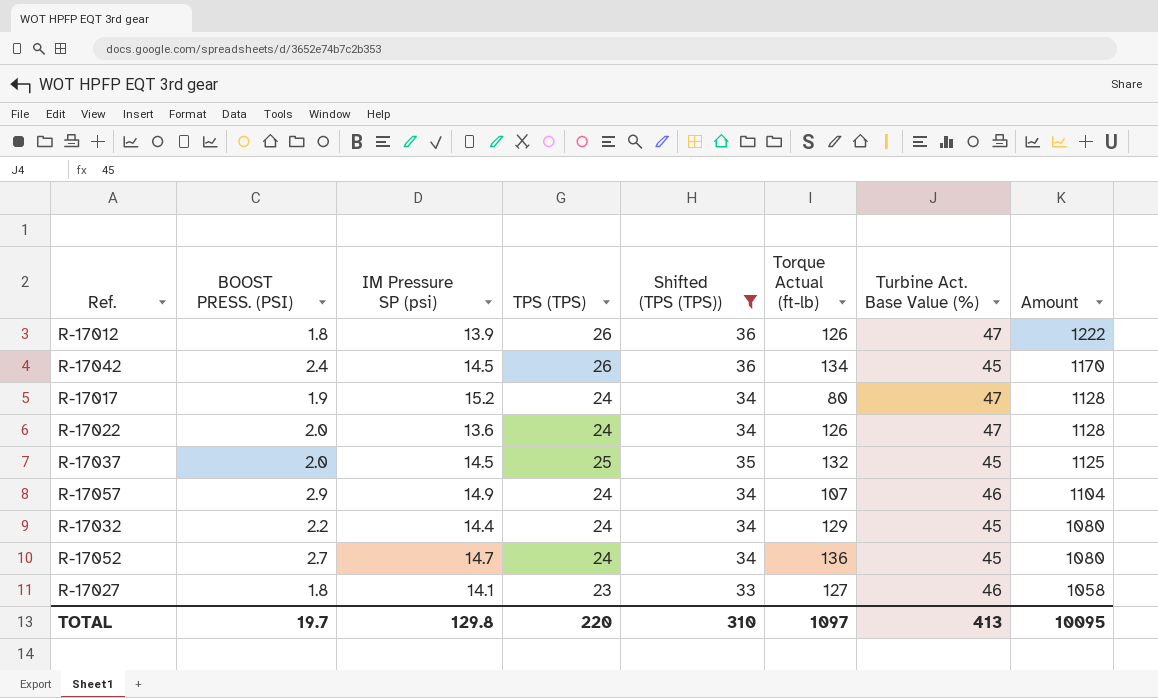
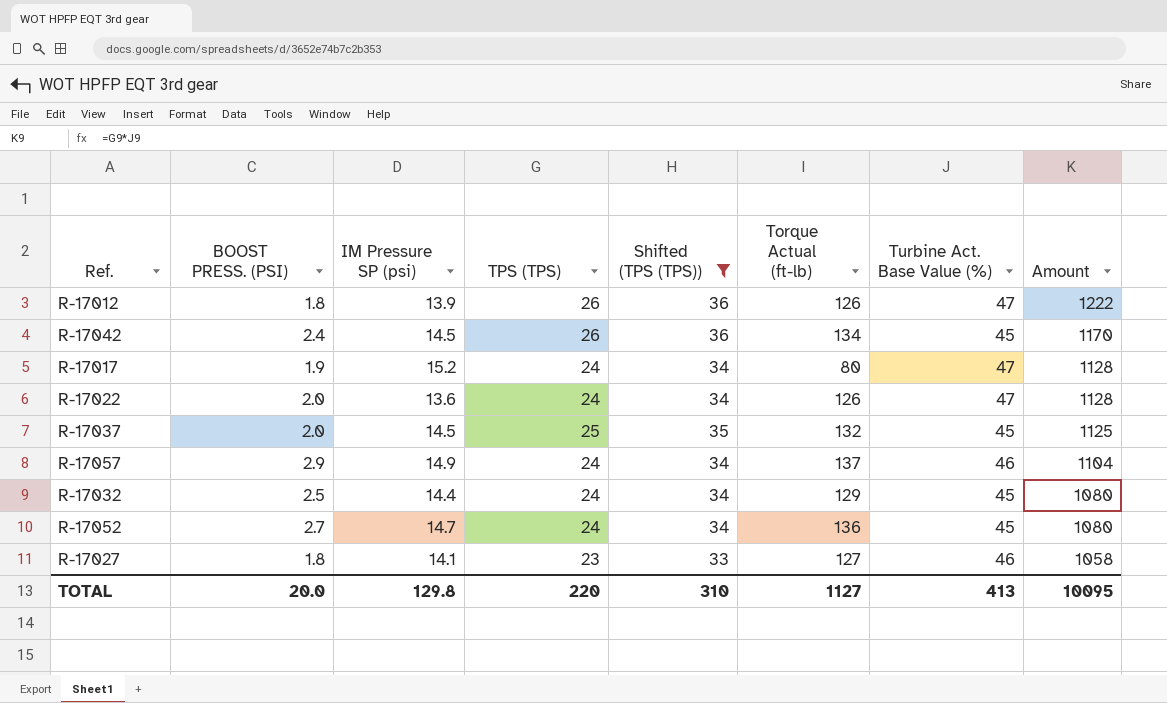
R-17057 | Torque Actual (ft-lb): 107 -> 137
R-17032 | BOOST PRESS. (PSI): 2.2 -> 2.5
TOTAL | BOOST PRESS. (PSI): 19.7 -> 20.0
TOTAL | Torque Actual (ft-lb): 1097 -> 1127

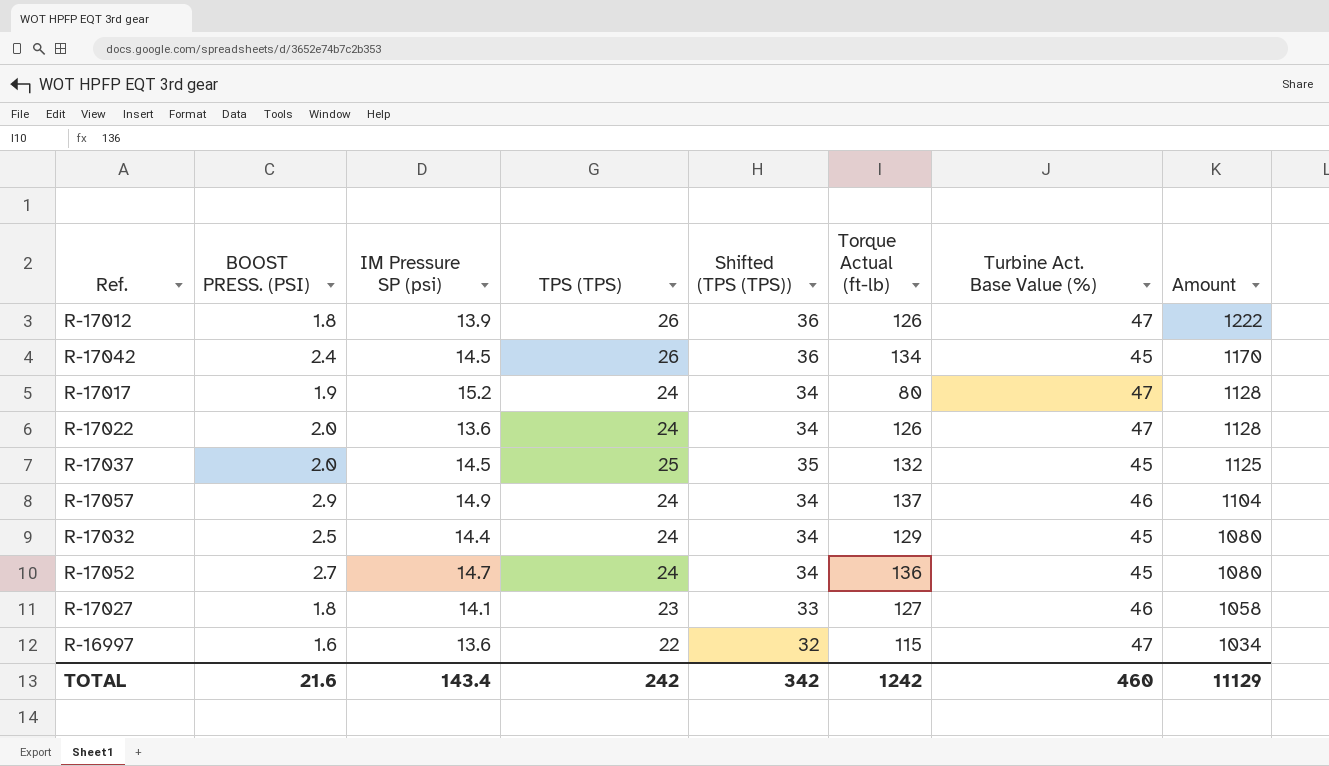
filter: Shifted (TPS (TPS)) != 32 -> none
TOTAL | BOOST PRESS. (PSI): 20.0 -> 21.6
TOTAL | IM Pressure SP (psi): 129.8 -> 143.4
TOTAL | TPS (TPS): 220 -> 242
TOTAL | Shifted (TPS (TPS)): 310 -> 342
TOTAL | Torque Actual (ft-lb): 1127 -> 1242
TOTAL | Turbine Act. Base Value (%): 413 -> 460
TOTAL | Amount: 10095 -> 11129

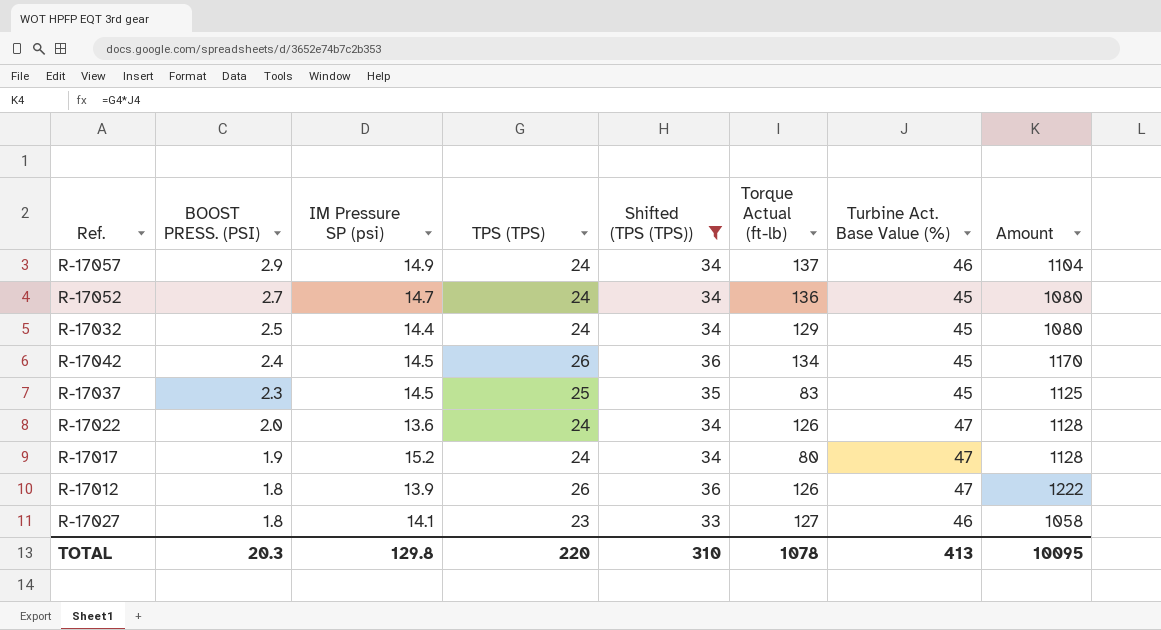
filter: none -> Shifted (TPS (TPS)) != 32
row order: Amount descending -> BOOST PRESS. (PSI) descending
R-17037 | BOOST PRESS. (PSI): 2.0 -> 2.3
R-17037 | Torque Actual (ft-lb): 132 -> 83
TOTAL | BOOST PRESS. (PSI): 21.6 -> 20.3
TOTAL | IM Pressure SP (psi): 143.4 -> 129.8
TOTAL | TPS (TPS): 242 -> 220
TOTAL | Shifted (TPS (TPS)): 342 -> 310
TOTAL | Torque Actual (ft-lb): 1242 -> 1078
TOTAL | Turbine Act. Base Value (%): 460 -> 413
TOTAL | Amount: 11129 -> 10095

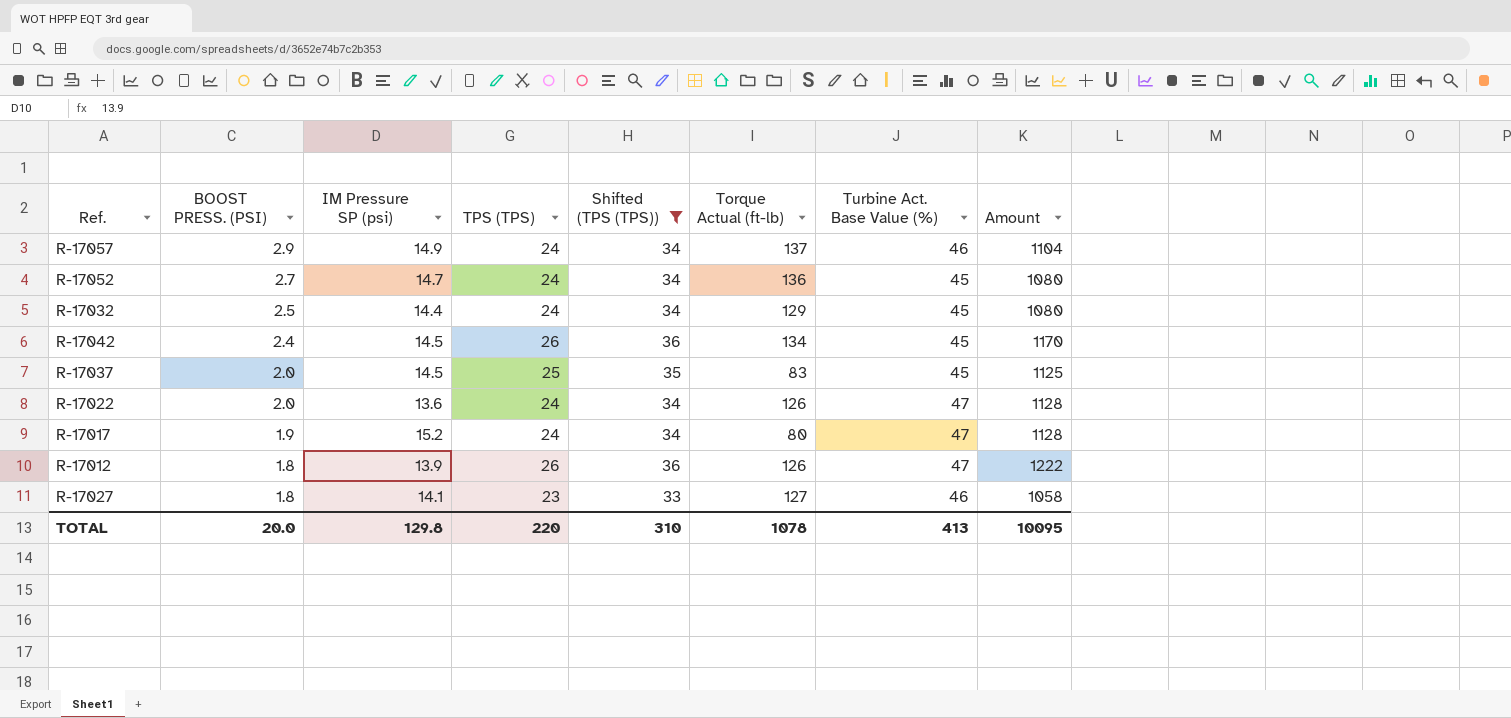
R-17037 | BOOST PRESS. (PSI): 2.3 -> 2.0
TOTAL | BOOST PRESS. (PSI): 20.3 -> 20.0

